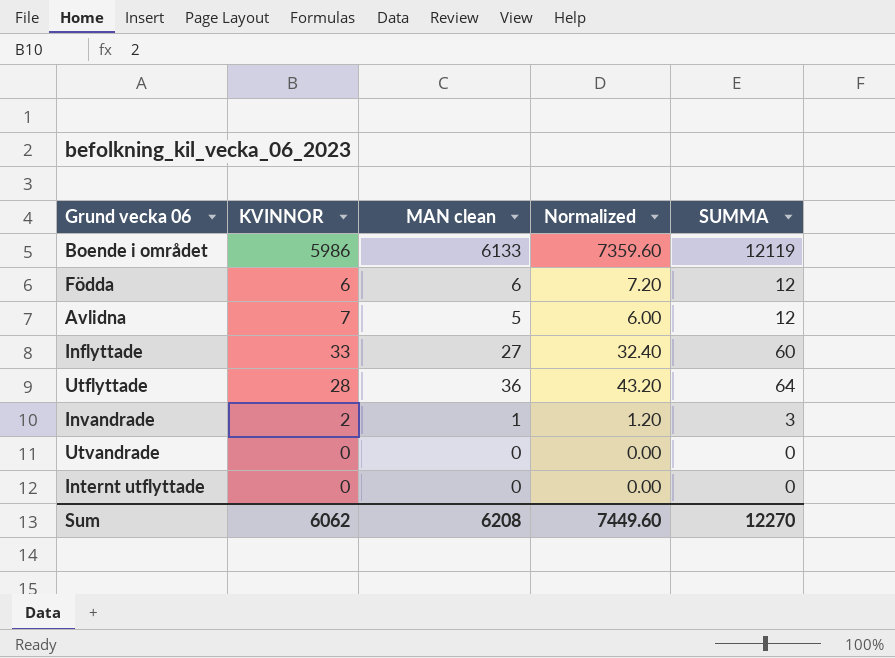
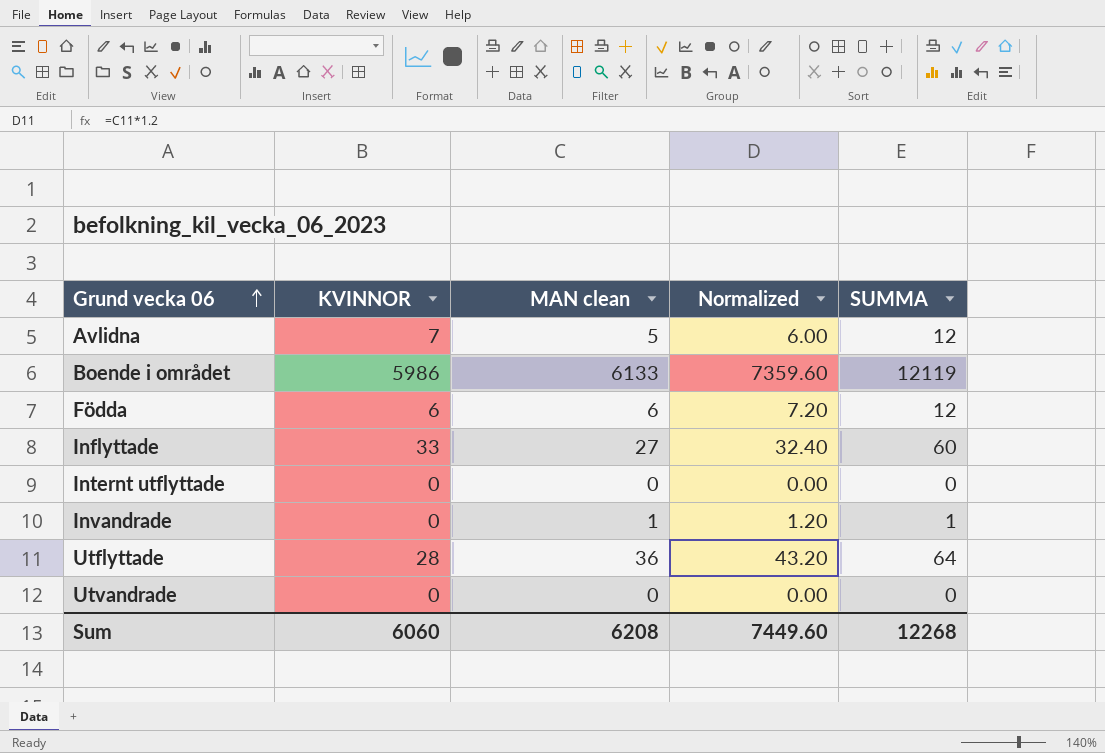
row order: none -> Grund vecka 06 ascending
Invandrade | KVINNOR: 2 -> 0
Invandrade | SUMMA: 3 -> 1
Sum | KVINNOR: 6062 -> 6060
Sum | SUMMA: 12270 -> 12268

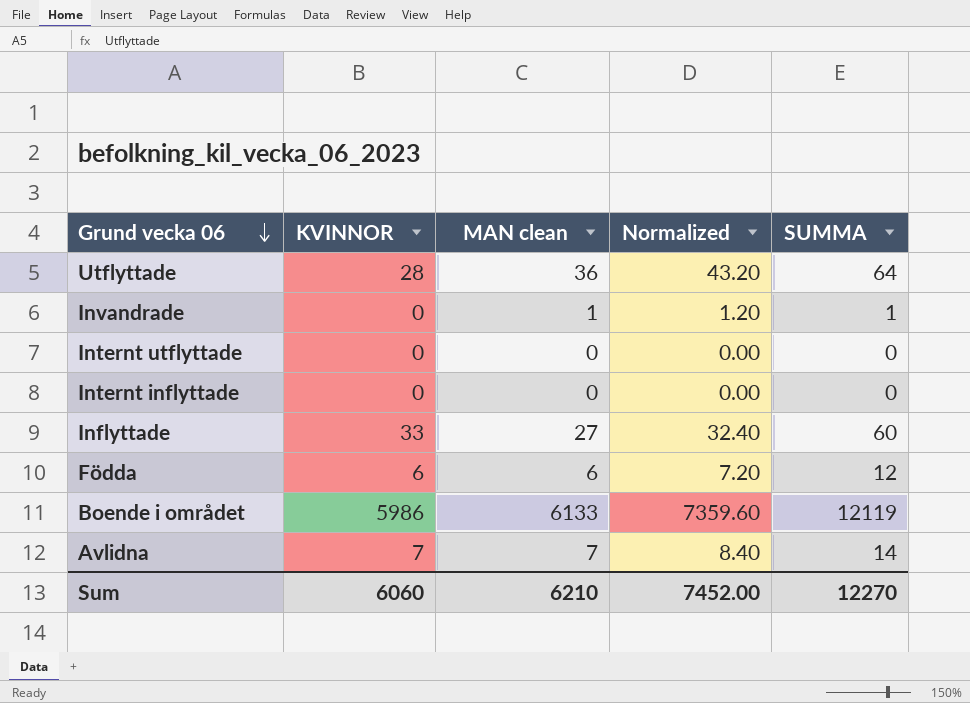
row order: Grund vecka 06 ascending -> Grund vecka 06 descending
row Utvandrade: 0 | 0 | 0.00 | 0 -> none
row Internt inflyttade: none -> 0 | 0 | 0.00 | 0
Avlidna | MAN clean: 5 -> 7
Avlidna | Normalized: 6.00 -> 8.40
Avlidna | SUMMA: 12 -> 14
Sum | MAN clean: 6208 -> 6210
Sum | Normalized: 7449.60 -> 7452.00
Sum | SUMMA: 12268 -> 12270

